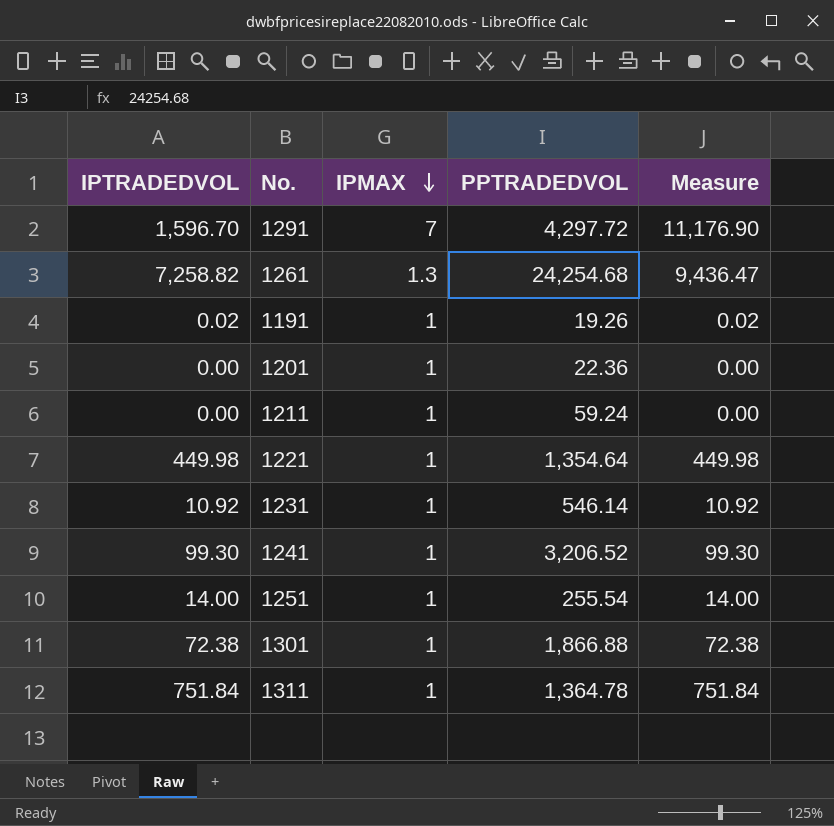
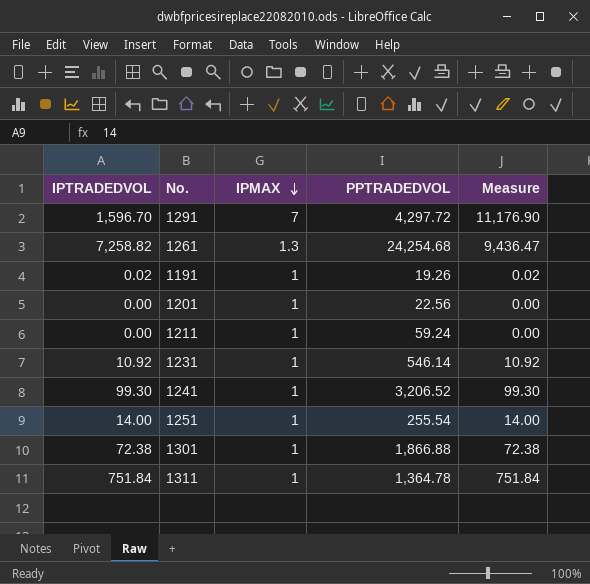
row 1221: 449.98 | 1 | 1,354.64 | 449.98 -> none
1201 | PPTRADEDVOL: 22.36 -> 22.56

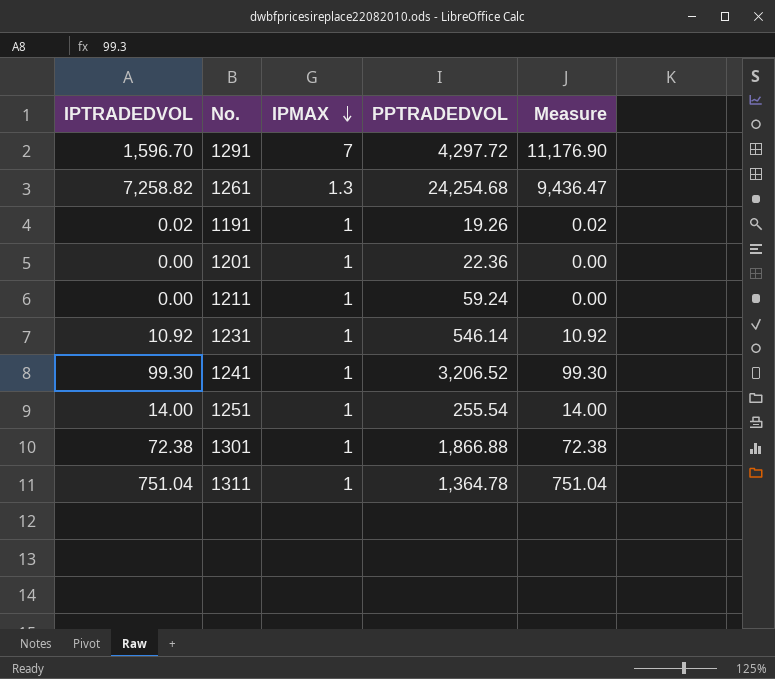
1201 | PPTRADEDVOL: 22.56 -> 22.36
1311 | IPTRADEDVOL: 751.84 -> 751.04
1311 | Measure: 751.84 -> 751.04

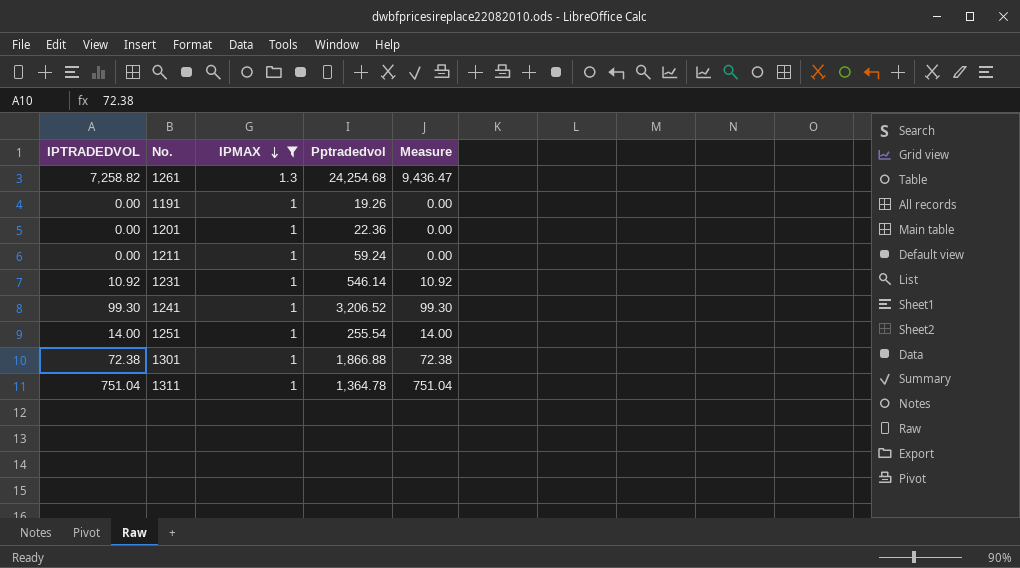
filter: none -> IPMAX != 7
column name: PPTRADEDVOL -> Pptradedvol
1191 | IPTRADEDVOL: 0.02 -> 0.00
1191 | Measure: 0.02 -> 0.00

